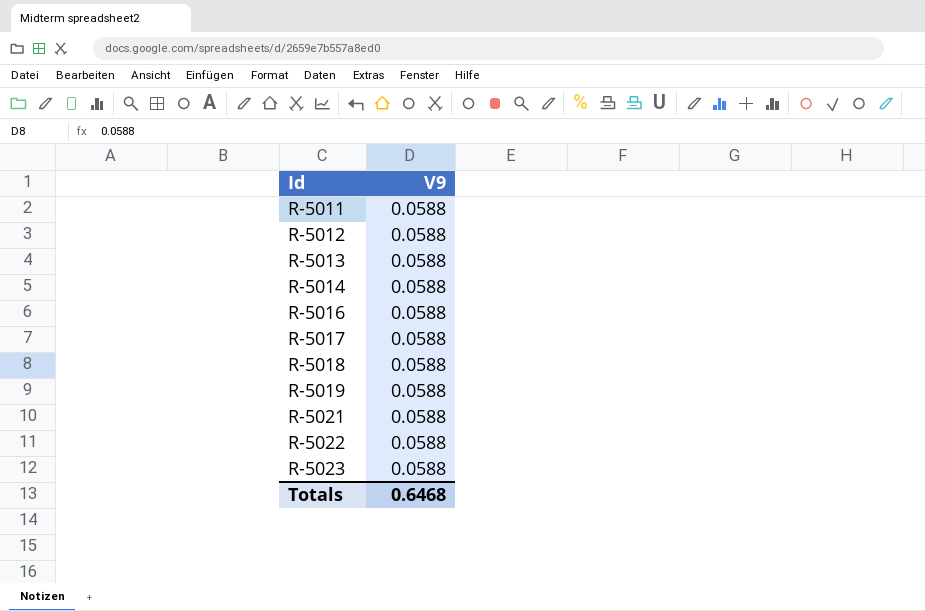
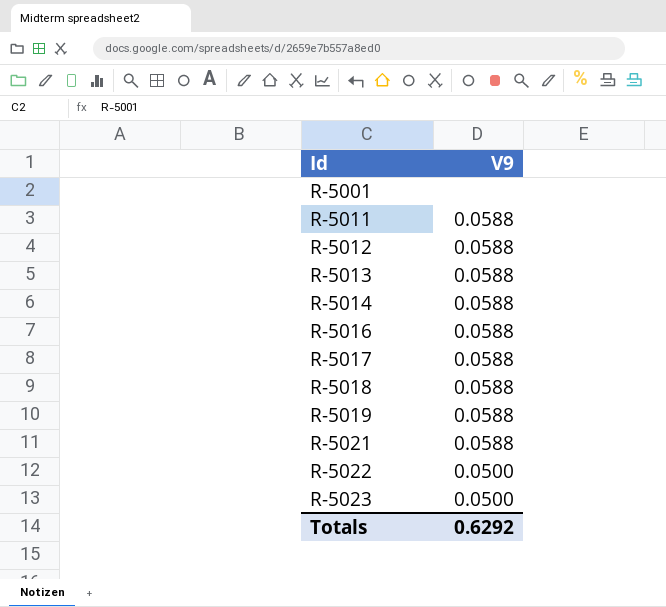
row R-5001: none -> none
R-5022 | V9: 0.0588 -> 0.0500
R-5023 | V9: 0.0588 -> 0.0500
Totals | V9: 0.6468 -> 0.6292

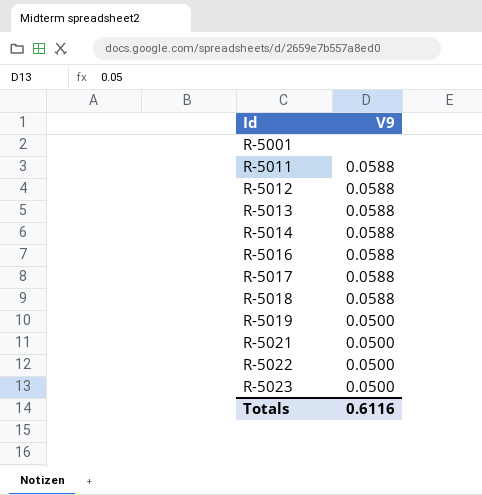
R-5019 | V9: 0.0588 -> 0.0500
R-5021 | V9: 0.0588 -> 0.0500
Totals | V9: 0.6292 -> 0.6116

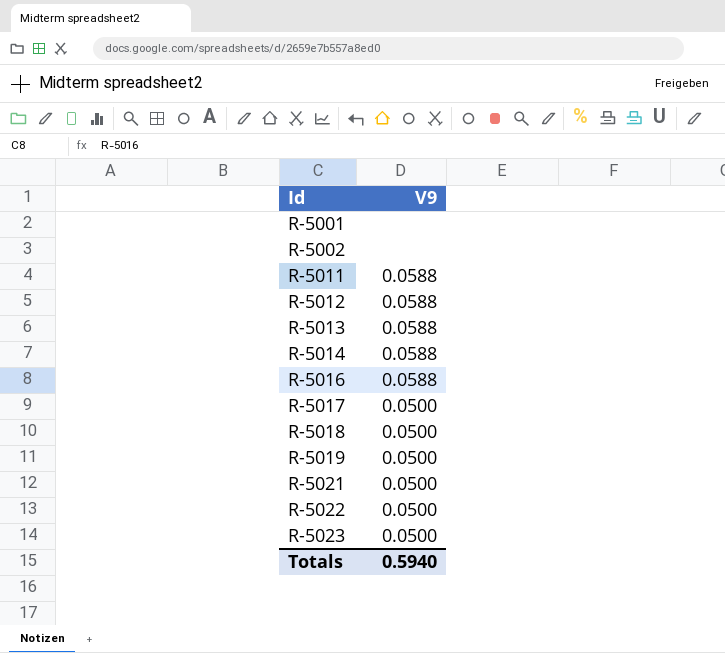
row R-5002: none -> none
R-5017 | V9: 0.0588 -> 0.0500
R-5018 | V9: 0.0588 -> 0.0500
Totals | V9: 0.6116 -> 0.5940

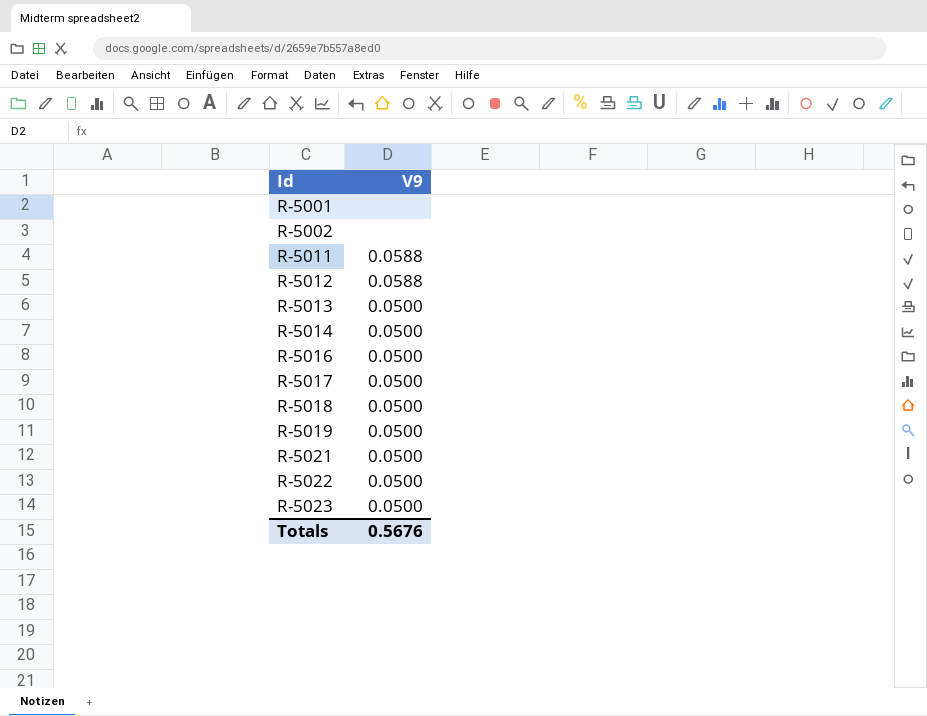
R-5013 | V9: 0.0588 -> 0.0500
R-5014 | V9: 0.0588 -> 0.0500
R-5016 | V9: 0.0588 -> 0.0500
Totals | V9: 0.5940 -> 0.5676

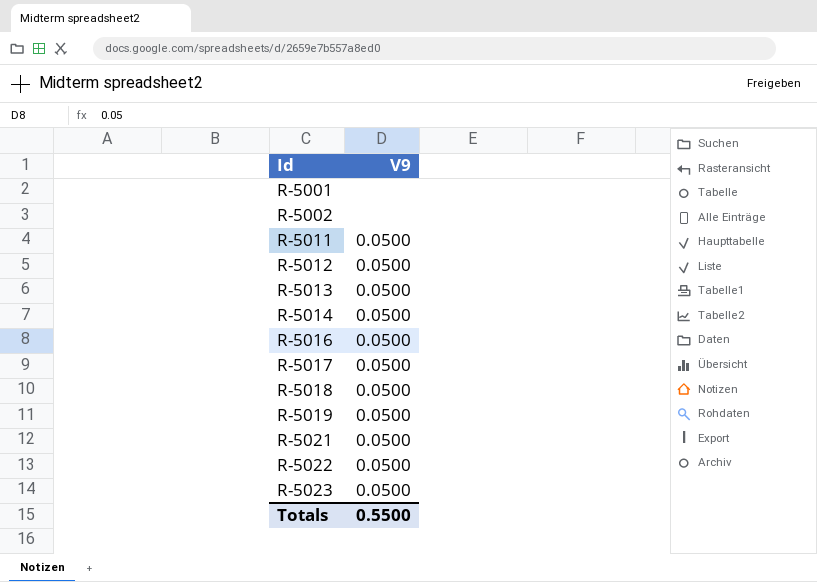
R-5011 | V9: 0.0588 -> 0.0500
R-5012 | V9: 0.0588 -> 0.0500
Totals | V9: 0.5676 -> 0.5500

